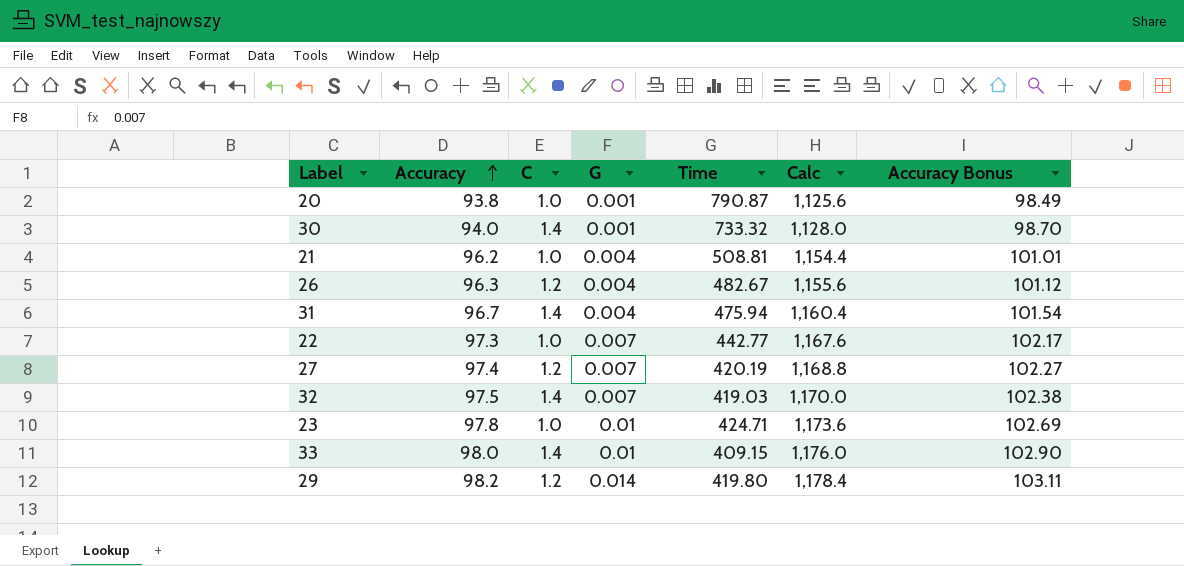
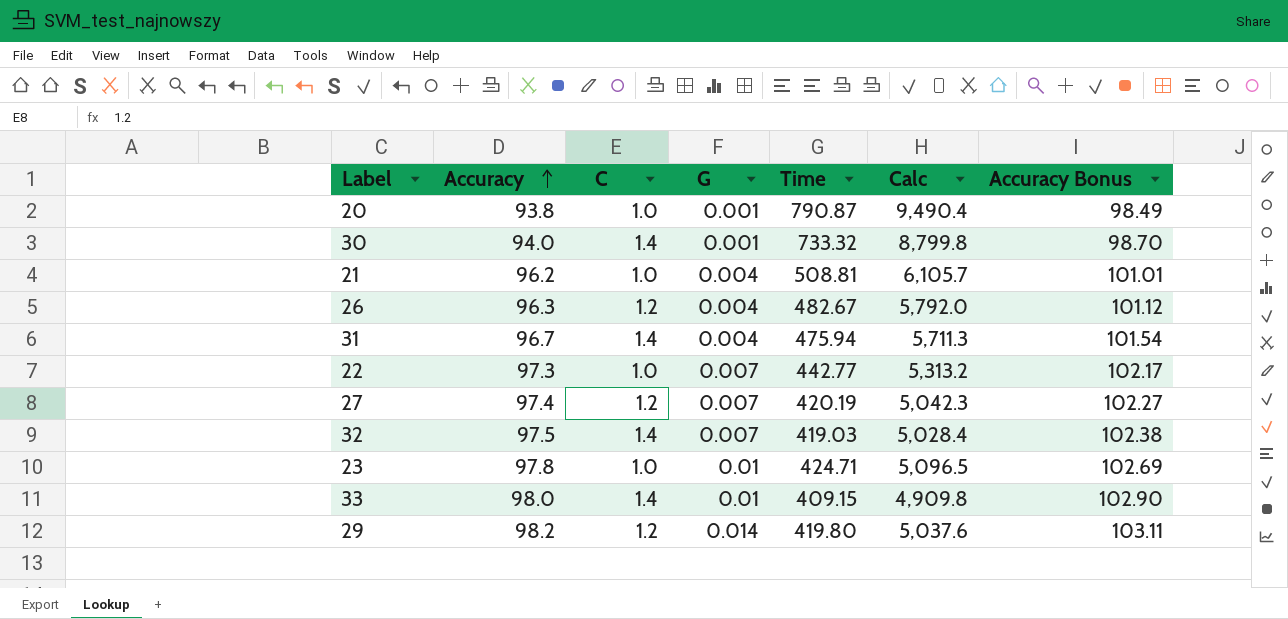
column Calc | formula: [Accuracy] * 12 -> [Time] * 12

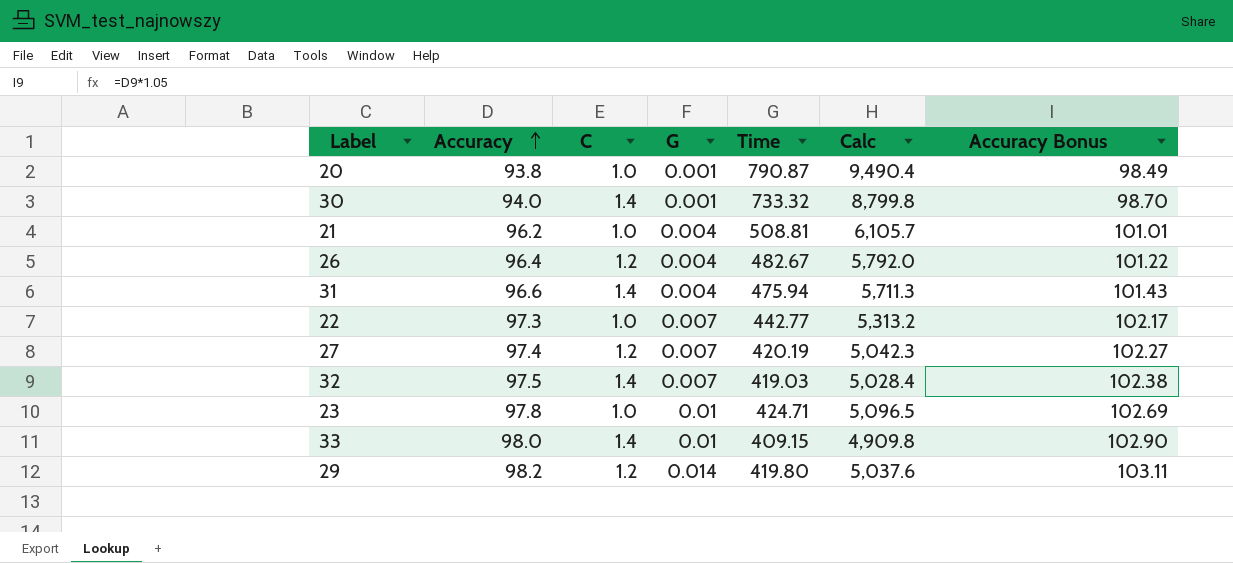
26 | Accuracy: 96.3 -> 96.4
26 | Accuracy Bonus: 101.12 -> 101.22
31 | Accuracy: 96.7 -> 96.6
31 | Accuracy Bonus: 101.54 -> 101.43

